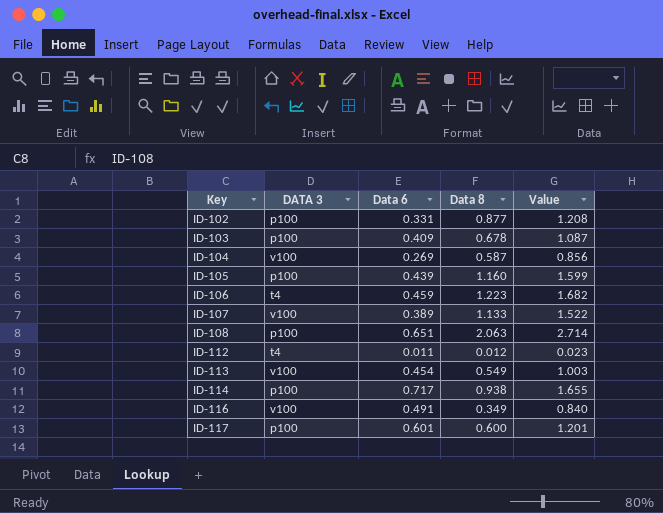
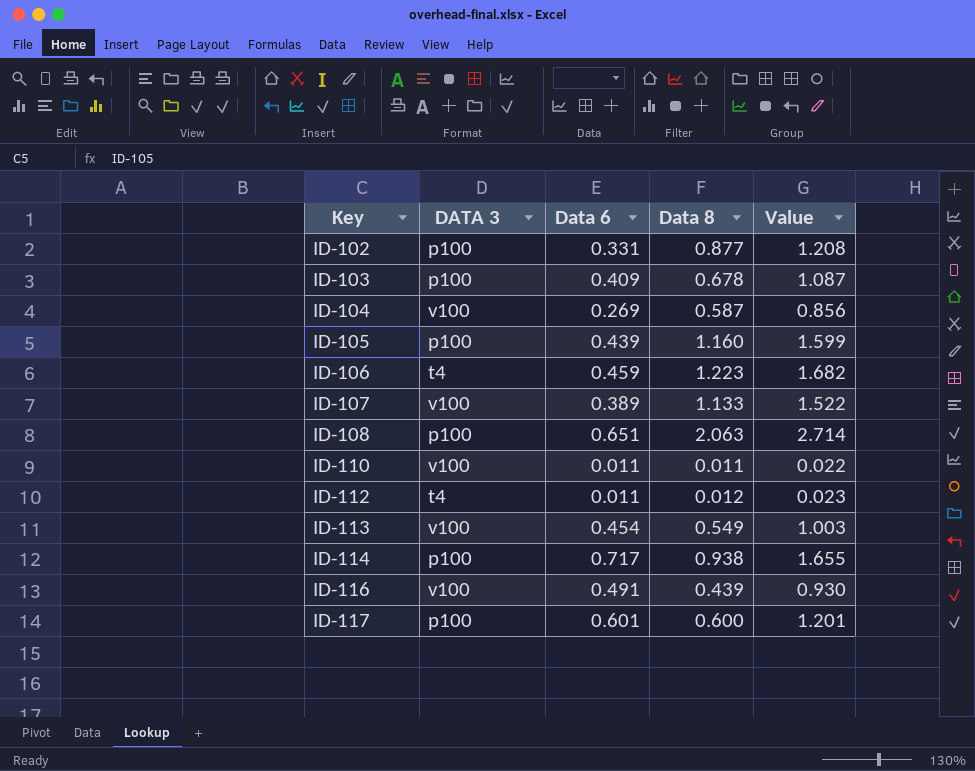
row ID-110: none -> v100 | 0.011 | 0.011 | 0.022
ID-116 | Data 8: 0.349 -> 0.439
ID-116 | Value: 0.840 -> 0.930

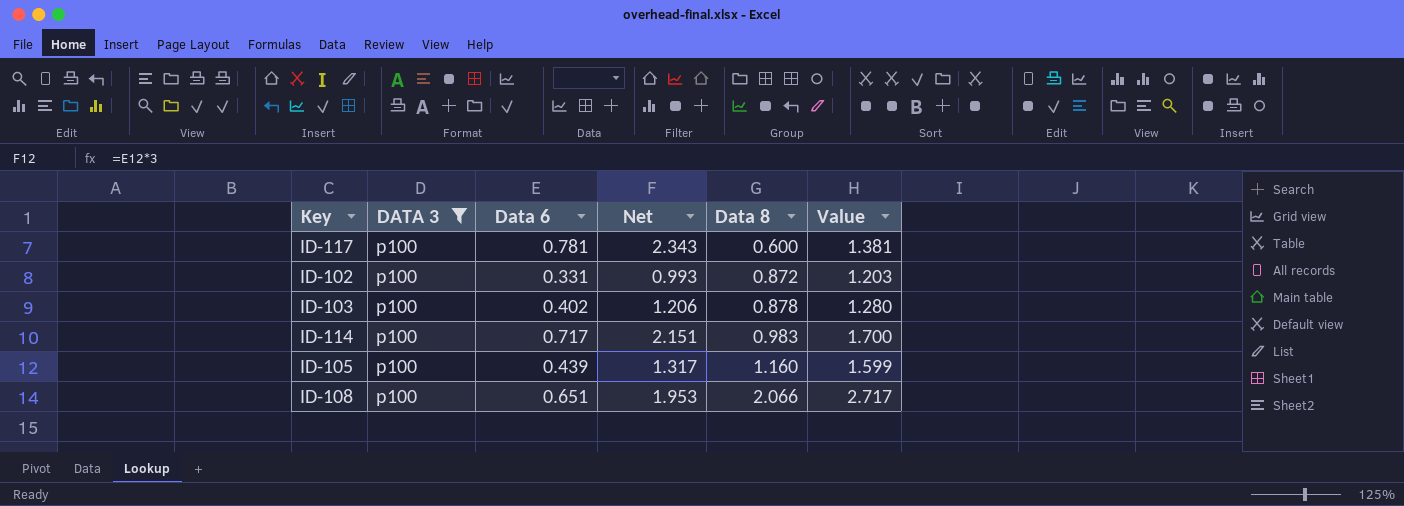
filter: none -> DATA 3 = p100
row order: Key ascending -> Data 8 ascending
column Net | formula: none -> [Data 6] * 3
ID-117 | Data 6: 0.601 -> 0.781
ID-117 | Value: 1.201 -> 1.381
ID-102 | Data 8: 0.877 -> 0.872
ID-102 | Value: 1.208 -> 1.203
ID-103 | Data 6: 0.409 -> 0.402
ID-103 | Data 8: 0.678 -> 0.878
ID-103 | Value: 1.087 -> 1.280
ID-114 | Data 8: 0.938 -> 0.983
ID-114 | Value: 1.655 -> 1.700
ID-108 | Data 8: 2.063 -> 2.066
ID-108 | Value: 2.714 -> 2.717

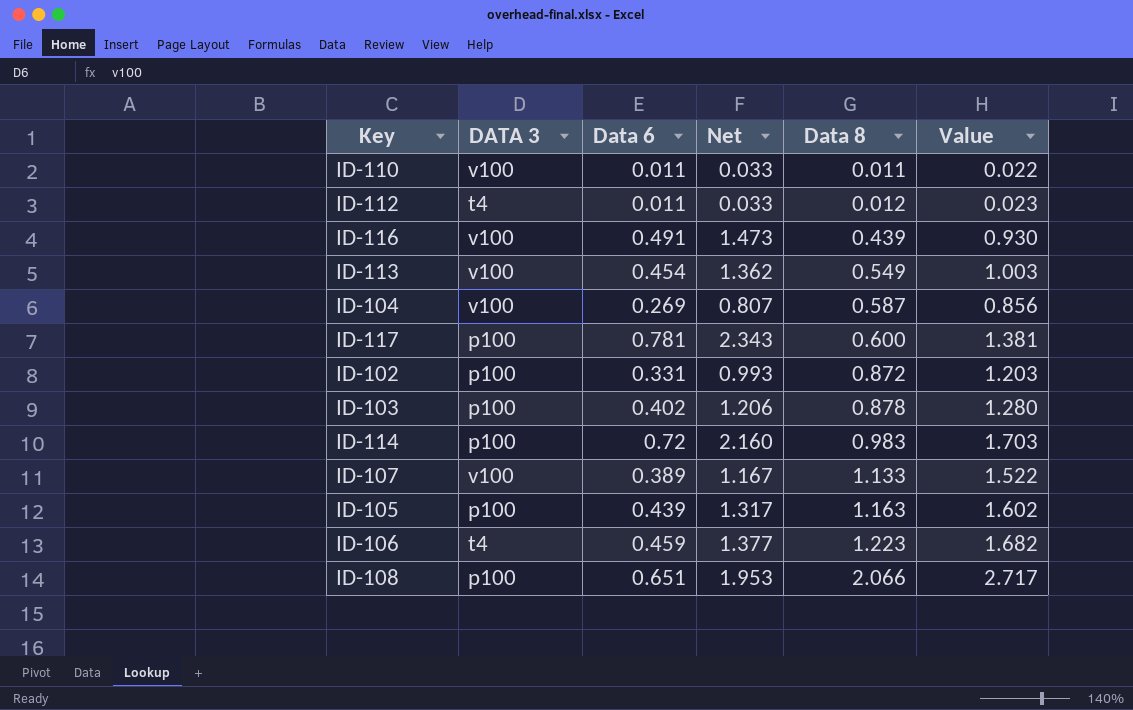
filter: DATA 3 = p100 -> none
ID-114 | Data 6: 0.717 -> 0.72
ID-114 | Net: 2.151 -> 2.160
ID-114 | Value: 1.700 -> 1.703
ID-105 | Data 8: 1.160 -> 1.163
ID-105 | Value: 1.599 -> 1.602

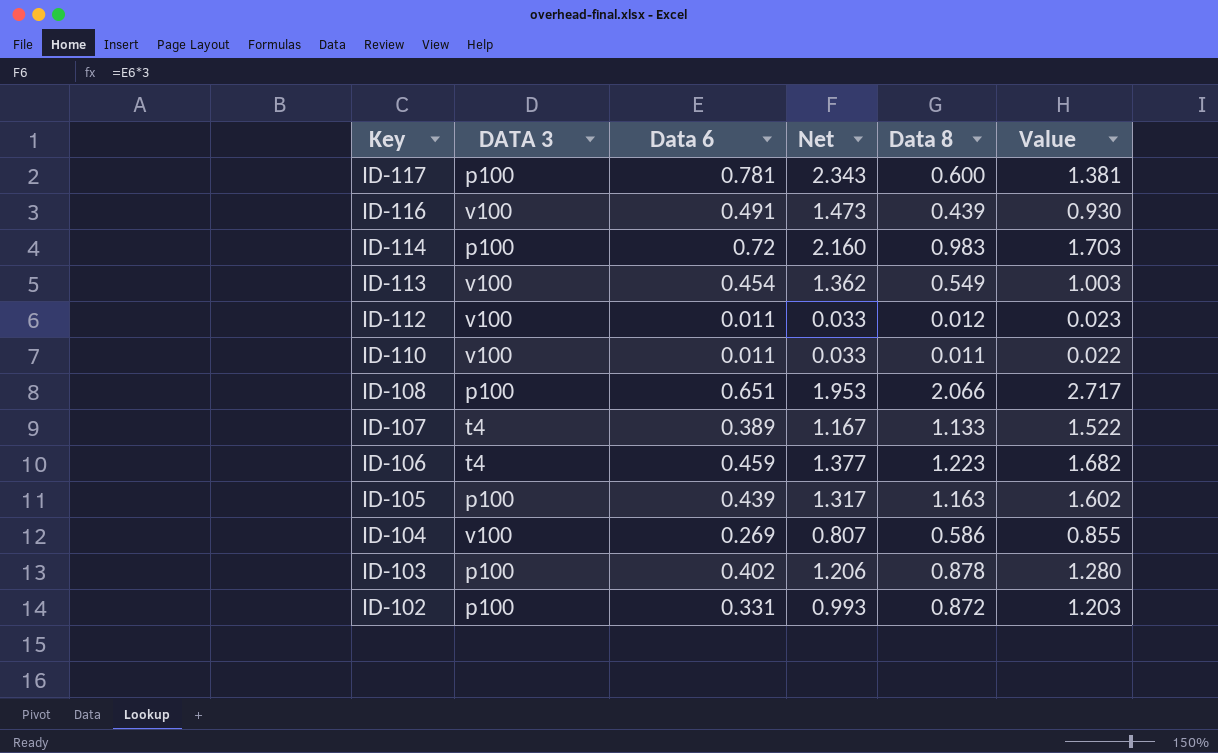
row order: Data 8 ascending -> Key descending
ID-112 | DATA 3: t4 -> v100
ID-107 | DATA 3: v100 -> t4
ID-104 | Data 8: 0.587 -> 0.586
ID-104 | Value: 0.856 -> 0.855

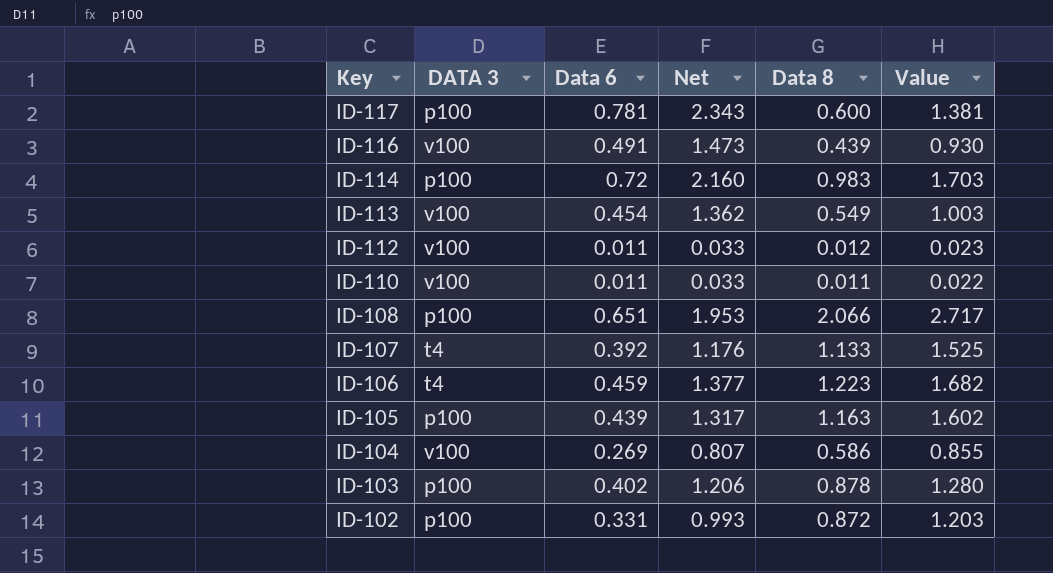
ID-107 | Data 6: 0.389 -> 0.392
ID-107 | Net: 1.167 -> 1.176
ID-107 | Value: 1.522 -> 1.525

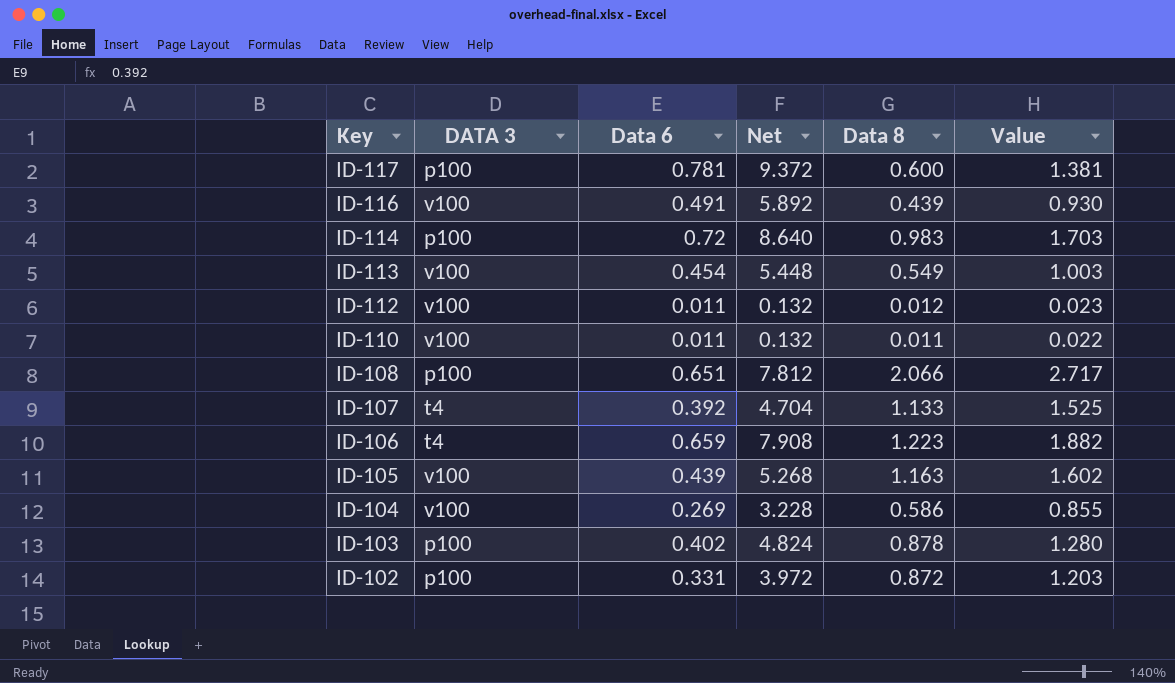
column Net | formula: [Data 6] * 3 -> [Data 6] * 12
ID-106 | Data 6: 0.459 -> 0.659
ID-106 | Value: 1.682 -> 1.882
ID-105 | DATA 3: p100 -> v100

